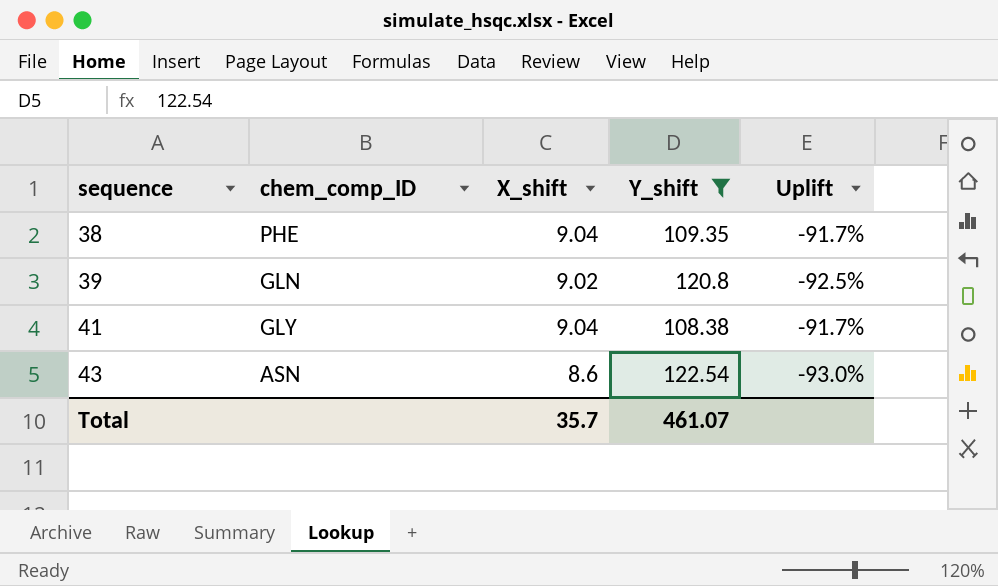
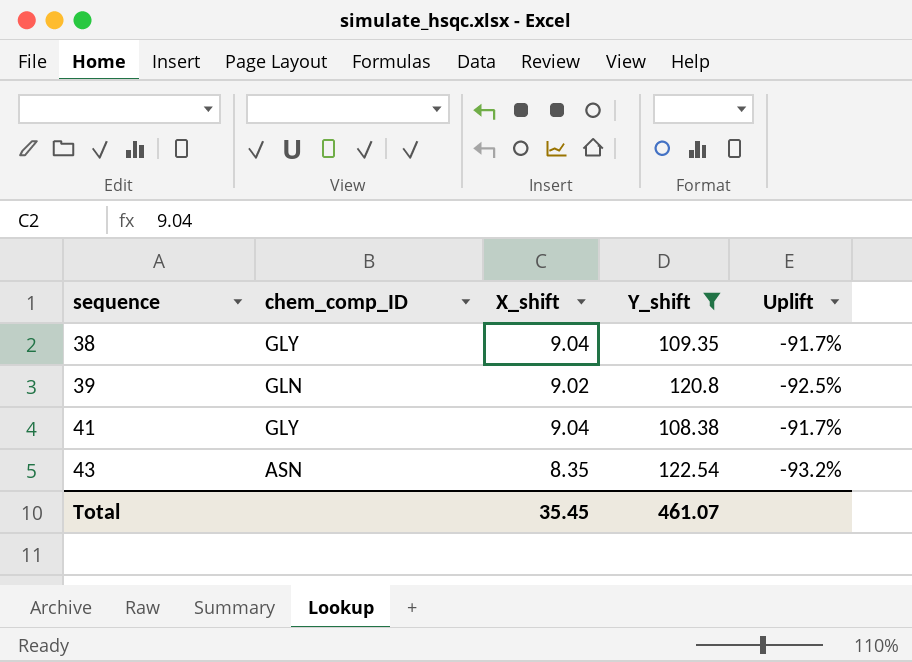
38 | chem_comp_ID: PHE -> GLY
43 | X_shift: 8.6 -> 8.35
43 | Uplift: -93.0% -> -93.2%
Total | X_shift: 35.7 -> 35.45

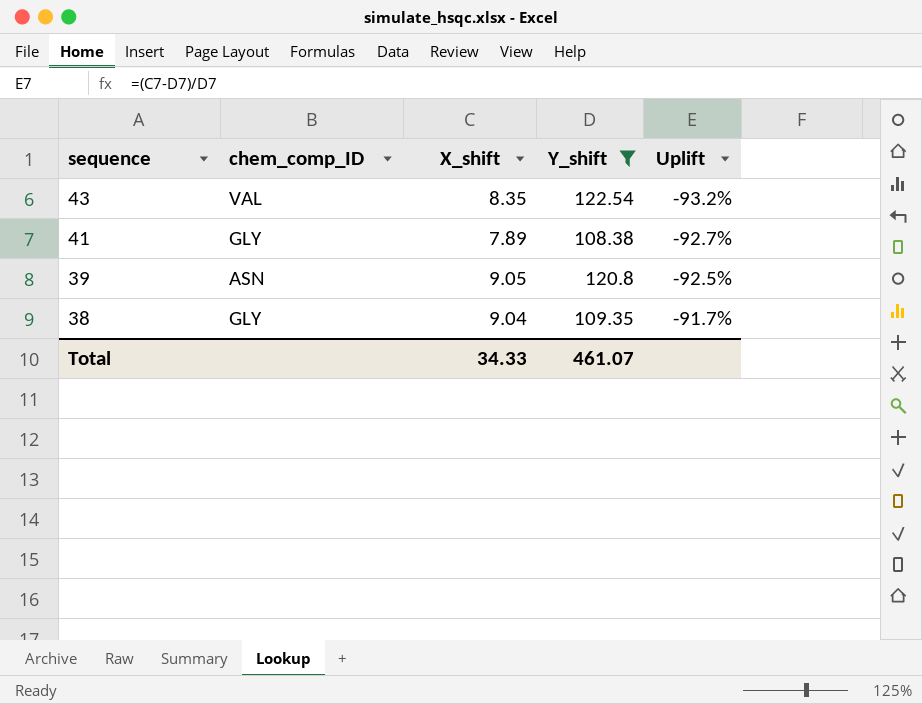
row order: sequence ascending -> sequence descending
43 | chem_comp_ID: ASN -> VAL
41 | X_shift: 9.04 -> 7.89
41 | Uplift: -91.7% -> -92.7%
39 | chem_comp_ID: GLN -> ASN
39 | X_shift: 9.02 -> 9.05
Total | X_shift: 35.45 -> 34.33

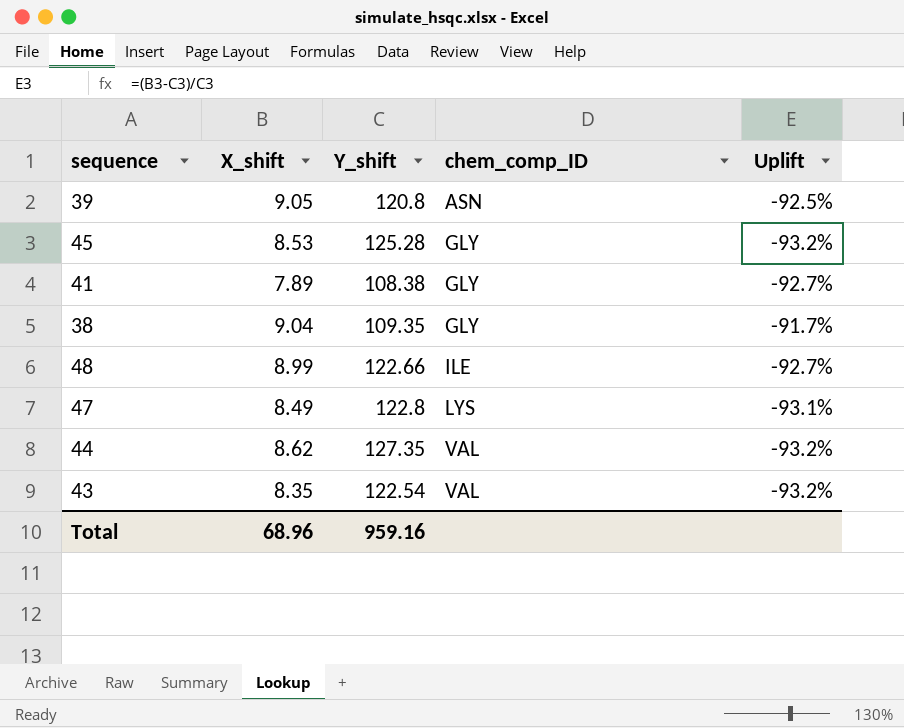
filter: Y_shift <= 122.54 -> none
row order: sequence descending -> chem_comp_ID ascending
column chem_comp_ID | position: 2 -> 4
Total | X_shift: 34.33 -> 68.96
Total | Y_shift: 461.07 -> 959.16

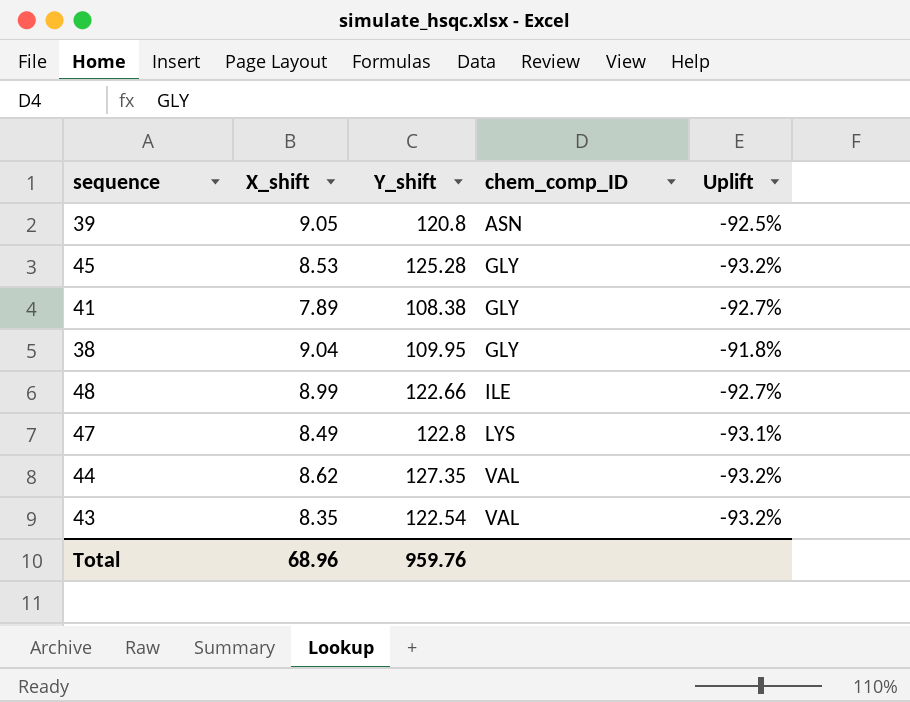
38 | Y_shift: 109.35 -> 109.95
38 | Uplift: -91.7% -> -91.8%
Total | Y_shift: 959.16 -> 959.76

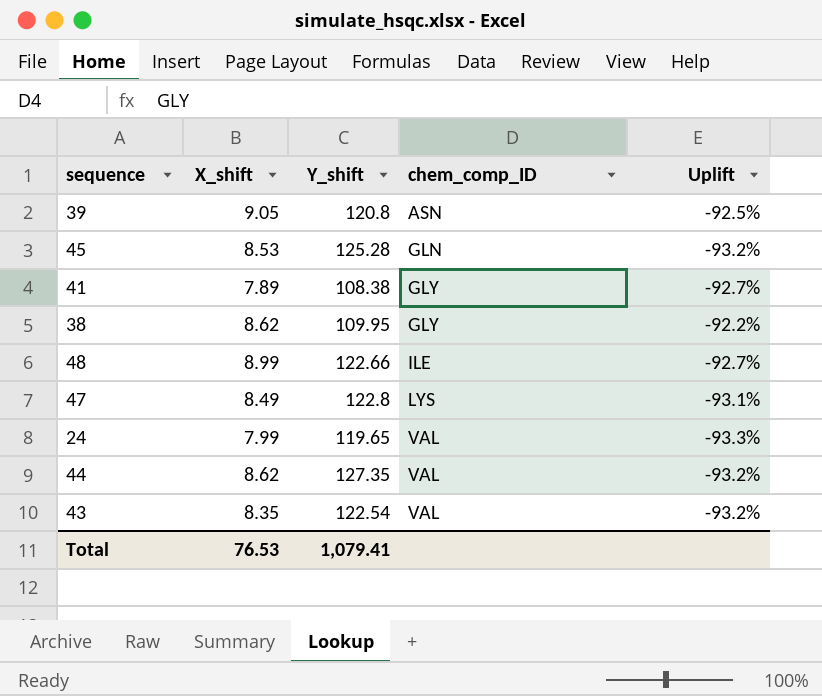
45 | chem_comp_ID: GLY -> GLN
38 | X_shift: 9.04 -> 8.62
38 | Uplift: -91.8% -> -92.2%
row 24: none -> 7.99 | 119.65 | VAL | -93.3%
Total | X_shift: 68.96 -> 76.53
Total | Y_shift: 959.76 -> 1,079.41

